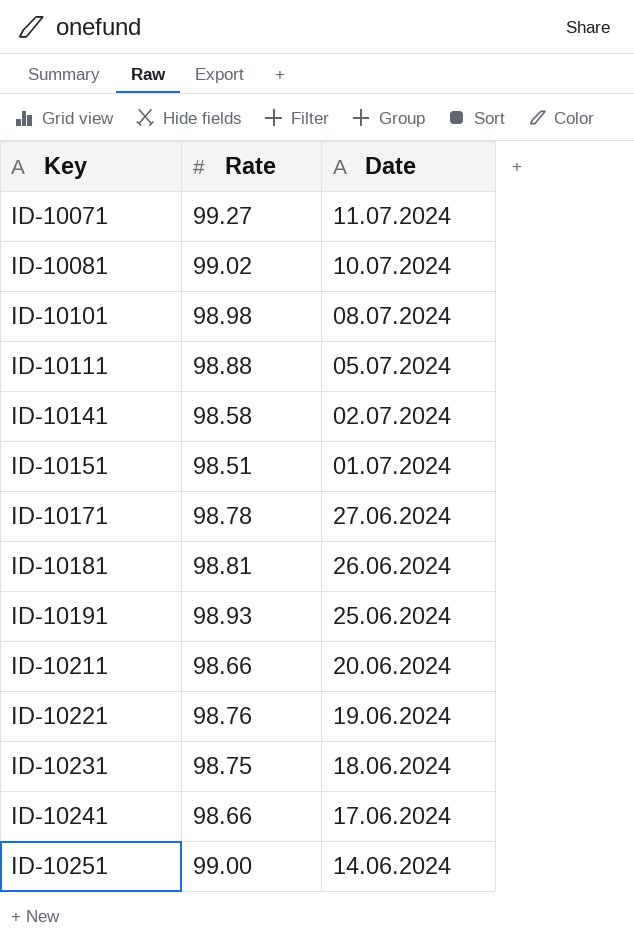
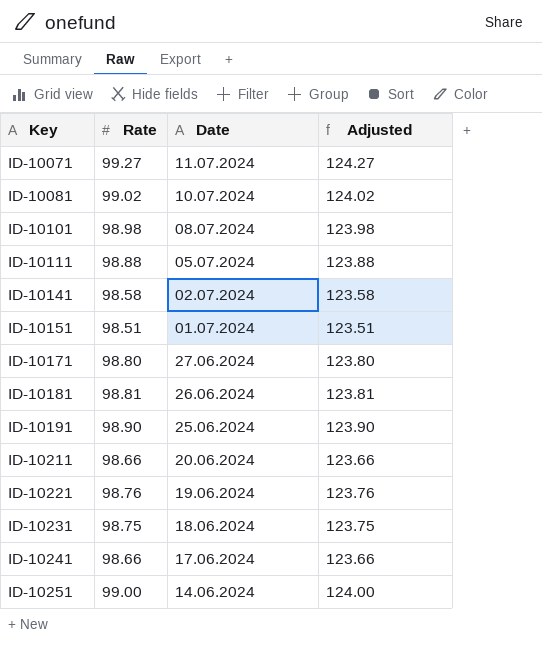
column Adjusted | formula: none -> [Rate] + 25
ID-10171 | Rate: 98.78 -> 98.80
ID-10191 | Rate: 98.93 -> 98.90

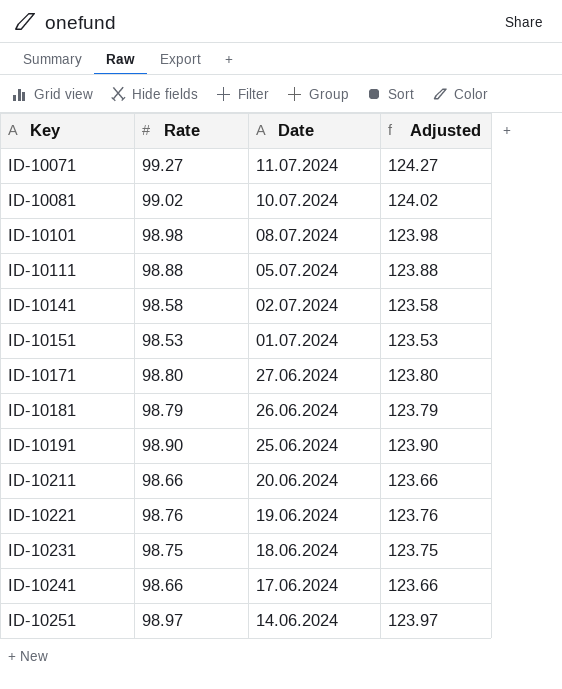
ID-10151 | Rate: 98.51 -> 98.53
ID-10151 | Adjusted: 123.51 -> 123.53
ID-10181 | Rate: 98.81 -> 98.79
ID-10181 | Adjusted: 123.81 -> 123.79
ID-10251 | Rate: 99.00 -> 98.97
ID-10251 | Adjusted: 124.00 -> 123.97

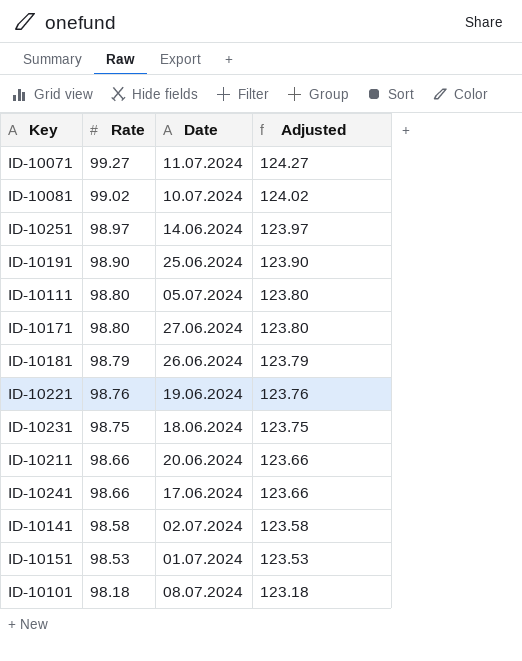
row order: Key ascending -> Rate descending
ID-10111 | Rate: 98.88 -> 98.80
ID-10111 | Adjusted: 123.88 -> 123.80
ID-10101 | Rate: 98.98 -> 98.18
ID-10101 | Adjusted: 123.98 -> 123.18

